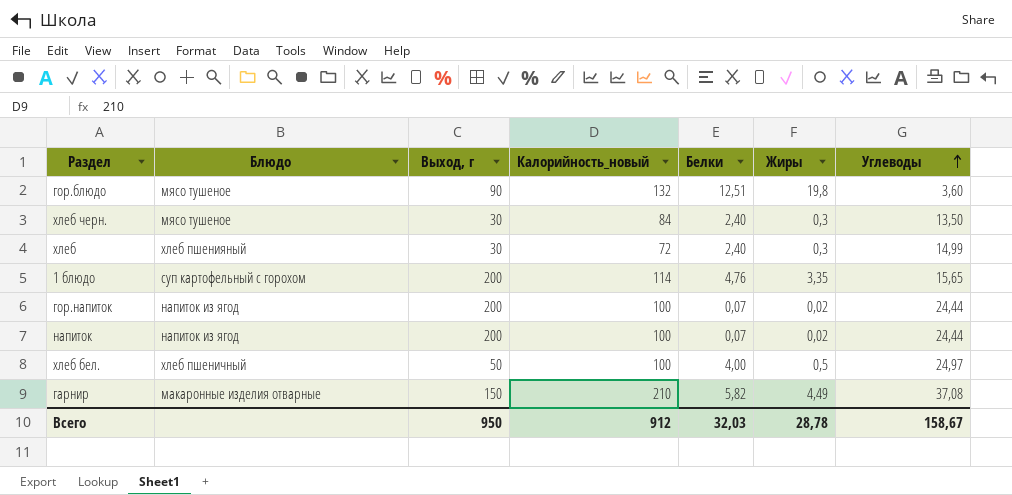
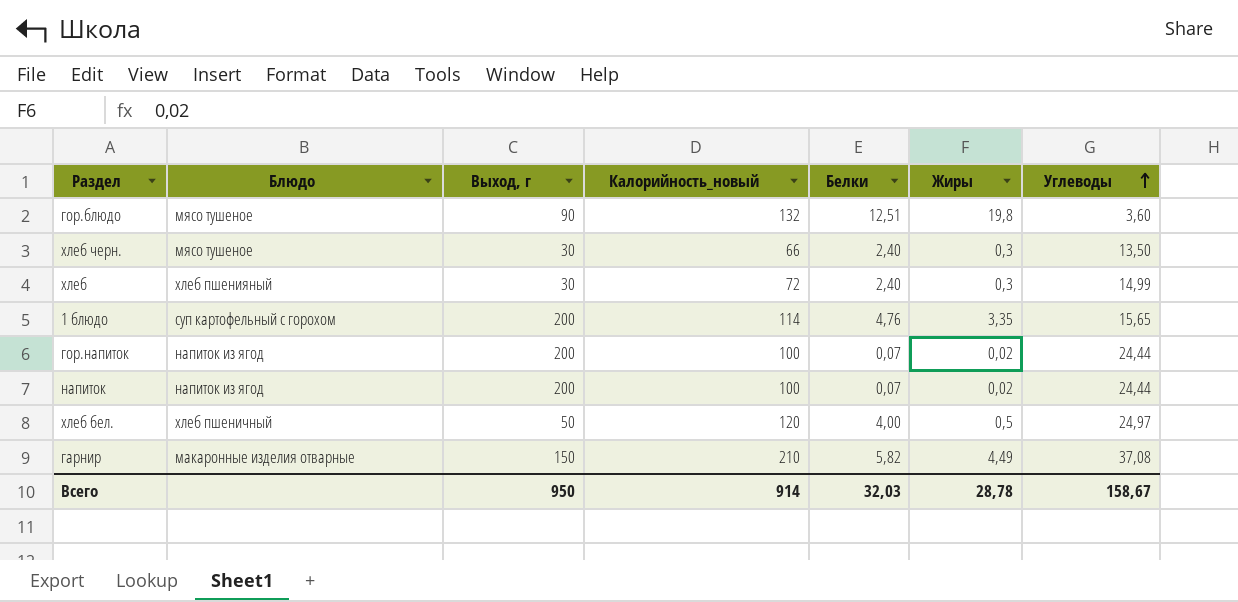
хлеб черн. | Калорийность_новый: 84 -> 66
хлеб бел. | Калорийность_новый: 100 -> 120
Всего | Калорийность_новый: 912 -> 914

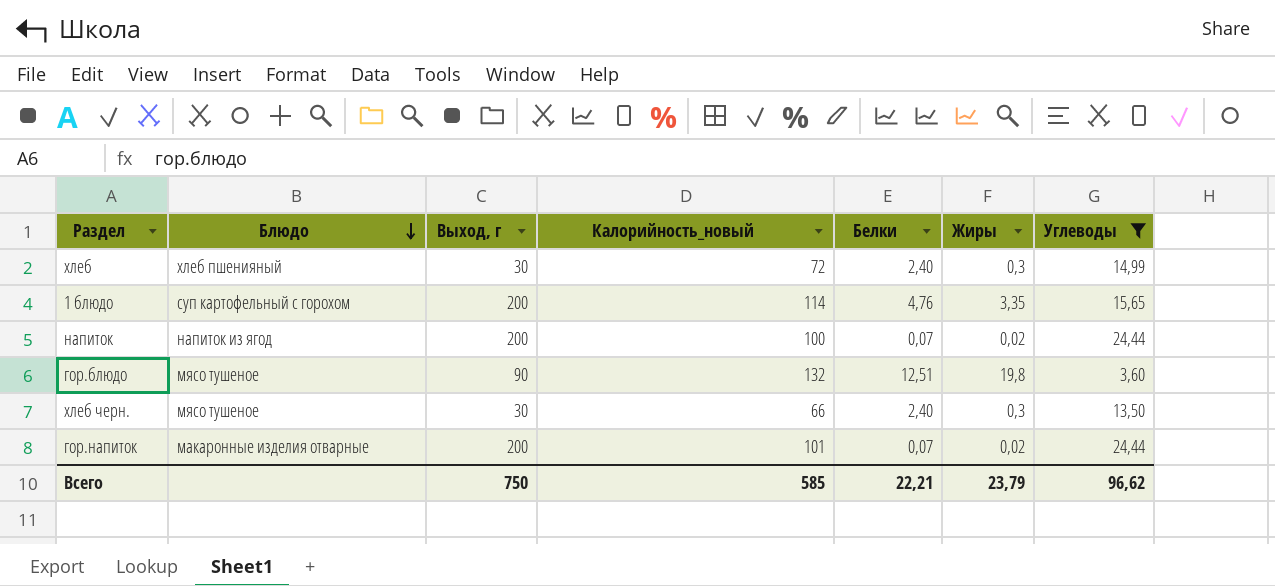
filter: none -> Углеводы <= 24,44
row order: Углеводы ascending -> Блюдо descending
гор.напиток | Блюдо: напиток из ягод -> макаронные изделия отварные
гор.напиток | Калорийность_новый: 100 -> 101
Всего | Выход, г: 950 -> 750
Всего | Калорийность_новый: 914 -> 585
Всего | Белки: 32,03 -> 22,21
Всего | Жиры: 28,78 -> 23,79
Всего | Углеводы: 158,67 -> 96,62

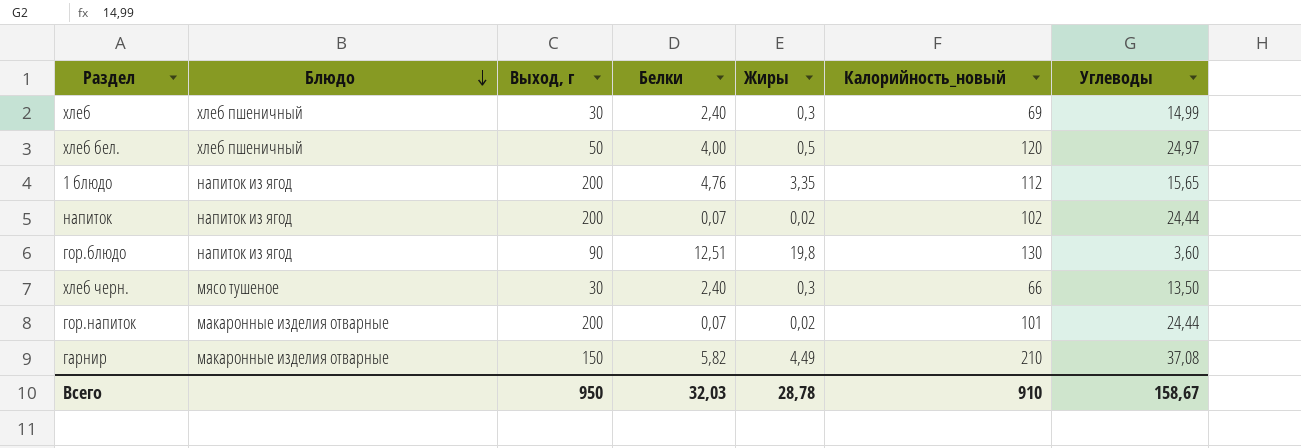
filter: Углеводы <= 24,44 -> none
column Калорийность_новый | position: 4 -> 6
хлеб | Блюдо: хлеб пшенияный -> хлеб пшеничный
хлеб | Калорийность_новый: 72 -> 69
1 блюдо | Блюдо: суп картофельный с горохом -> напиток из ягод
1 блюдо | Калорийность_новый: 114 -> 112
напиток | Калорийность_новый: 100 -> 102
гор.блюдо | Блюдо: мясо тушеное -> напиток из ягод
гор.блюдо | Калорийность_новый: 132 -> 130
Всего | Выход, г: 750 -> 950
Всего | Белки: 22,21 -> 32,03
Всего | Жиры: 23,79 -> 28,78
Всего | Калорийность_новый: 585 -> 910
Всего | Углеводы: 96,62 -> 158,67

